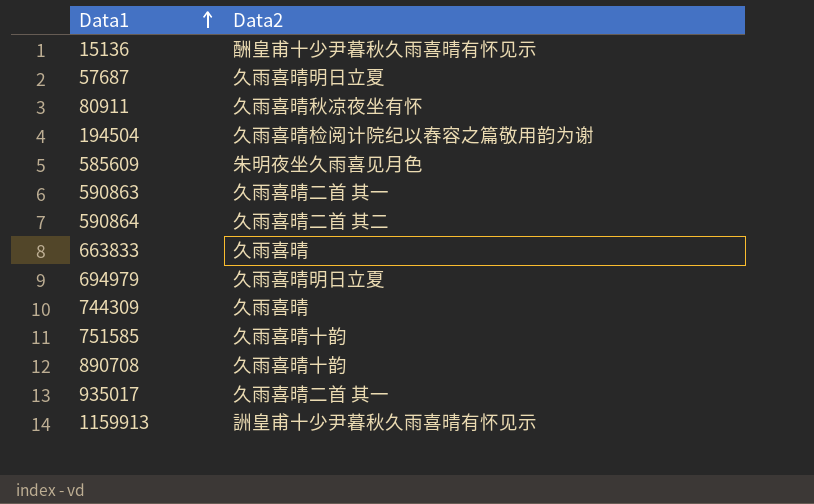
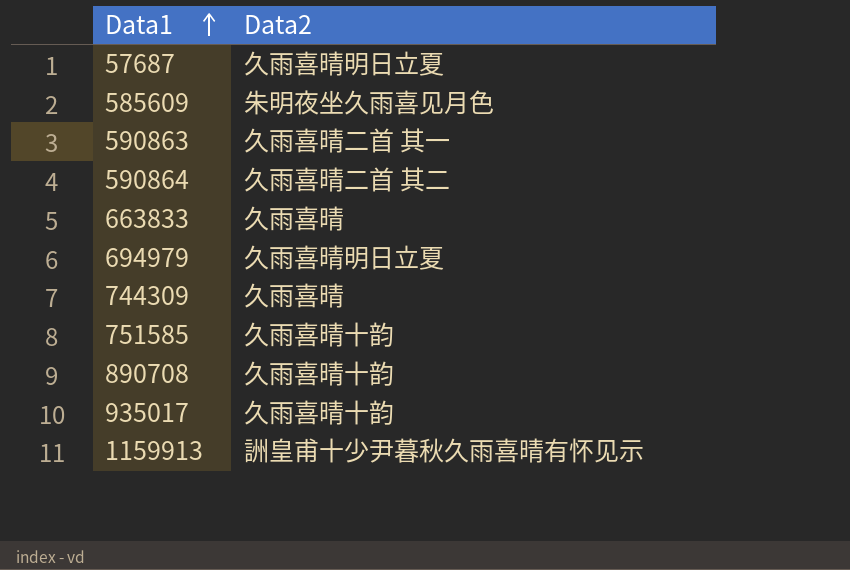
row 15136: 酬皇甫十少尹暮秋久雨喜晴有怀见示 -> none
row 80911: 久雨喜晴秋凉夜坐有怀 -> none
row 194504: 久雨喜晴检阅计院纪以舂容之篇敬用韵为谢 -> none
935017 | Data2: 久雨喜晴二首 其一 -> 久雨喜晴十韵

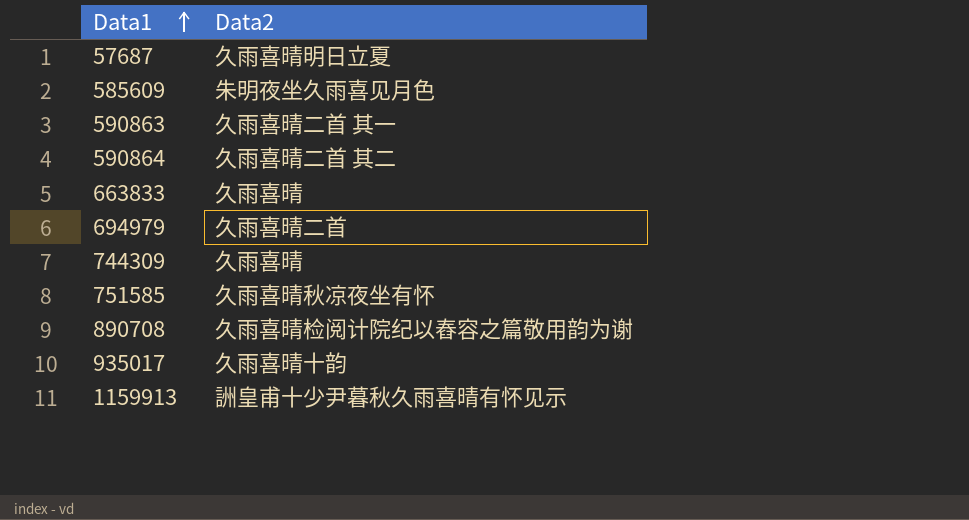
694979 | Data2: 久雨喜晴明日立夏 -> 久雨喜晴二首
751585 | Data2: 久雨喜晴十韵 -> 久雨喜晴秋凉夜坐有怀
890708 | Data2: 久雨喜晴十韵 -> 久雨喜晴检阅计院纪以舂容之篇敬用韵为谢

